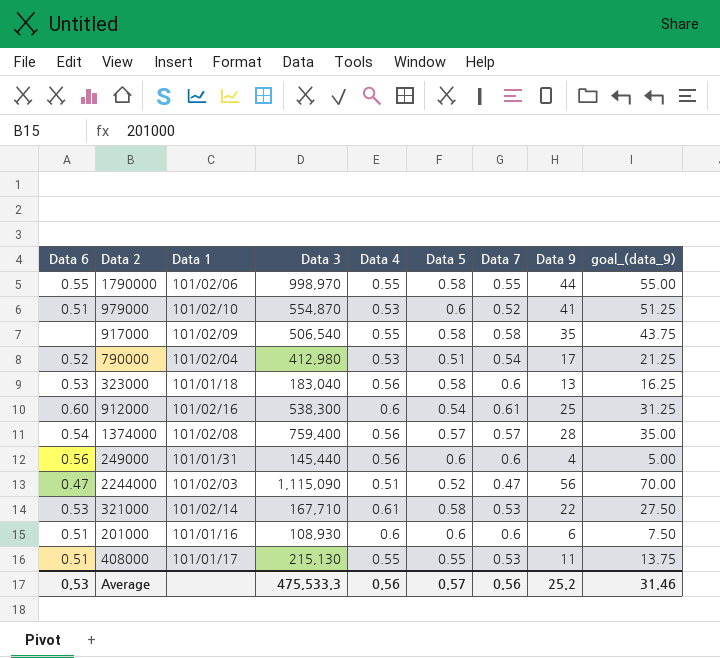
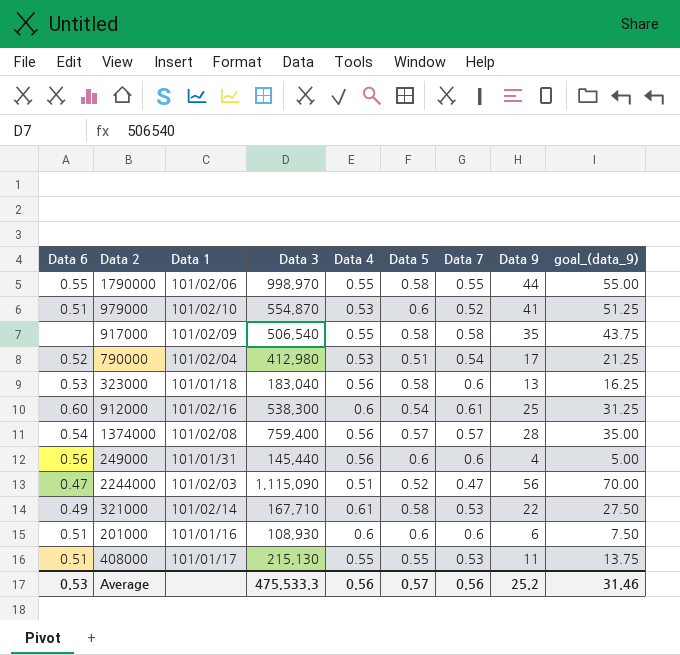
321000 | Data 6: 0.53 -> 0.49

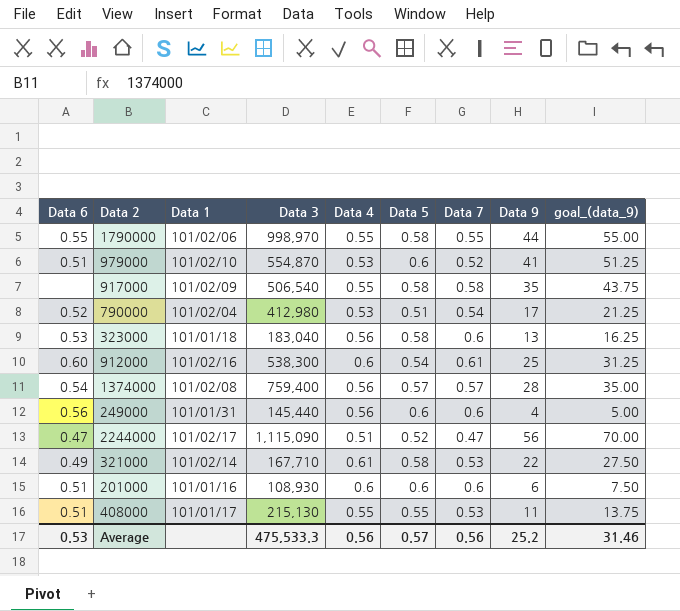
2244000 | Data 1: 101/02/03 -> 101/02/17

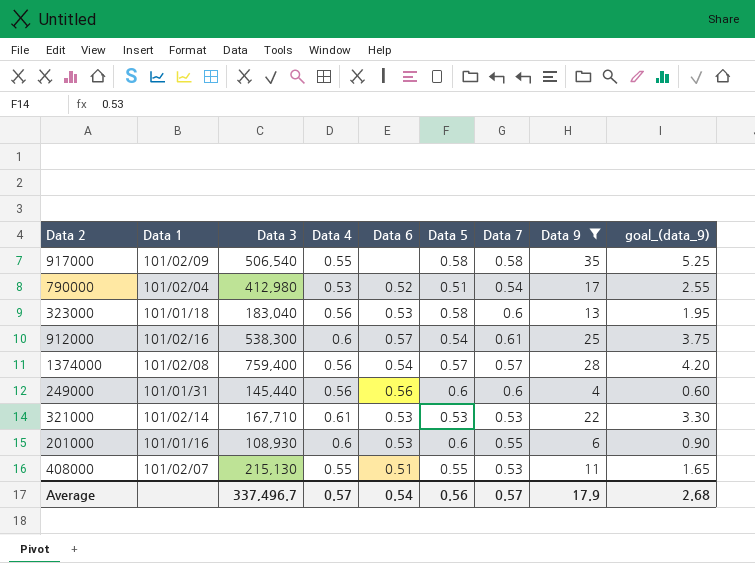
filter: none -> Data 9 <= 35
column Data 6 | position: 1 -> 5
column goal_(data_9) | formula: [Data 9] * 1.25 -> [Data 9] * 0.15
912000 | Data 6: 0.60 -> 0.57
321000 | Data 6: 0.49 -> 0.53
321000 | Data 5: 0.58 -> 0.53
201000 | Data 6: 0.51 -> 0.53
201000 | Data 7: 0.6 -> 0.55
408000 | Data 1: 101/01/17 -> 101/02/07
Average | Data 3: 475,533.3 -> 337,496.7
Average | Data 4: 0.56 -> 0.57
Average | Data 6: 0.53 -> 0.54
Average | Data 5: 0.57 -> 0.56
Average | Data 7: 0.56 -> 0.57
Average | Data 9: 25.2 -> 17.9
Average | goal_(data_9): 31.46 -> 2.68

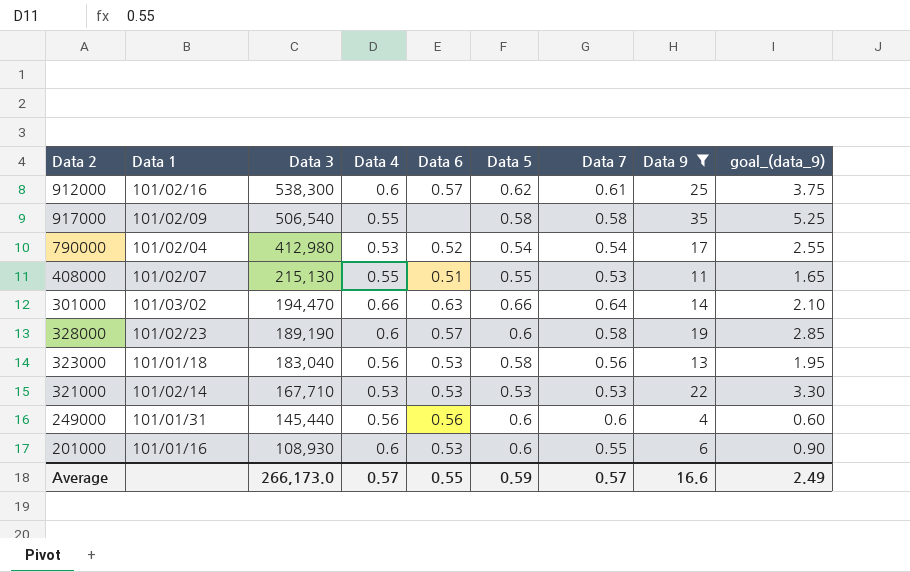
row order: none -> Data 3 descending
row 1374000: 101/02/08 | 759,400 | 0.56 | 0.54 | 0.57 | 0.57 | 28 | 4.20 -> none
912000 | Data 5: 0.54 -> 0.62
790000 | Data 5: 0.51 -> 0.54
row 301000: none -> 101/03/02 | 194,470 | 0.66 | 0.63 | 0.66 | 0.64 | 14 | 2.10
row 328000: none -> 101/02/23 | 189,190 | 0.6 | 0.57 | 0.6 | 0.58 | 19 | 2.85
323000 | Data 7: 0.6 -> 0.56
321000 | Data 4: 0.61 -> 0.53
Average | Data 3: 337,496.7 -> 266,173.0
Average | Data 6: 0.54 -> 0.55
Average | Data 5: 0.56 -> 0.59
Average | Data 9: 17.9 -> 16.6
Average | goal_(data_9): 2.68 -> 2.49

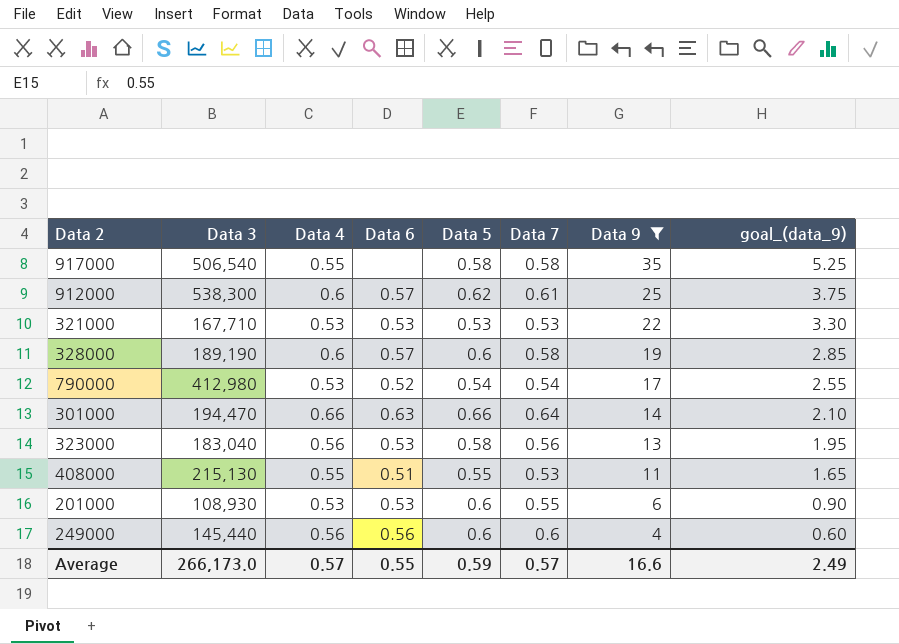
row order: Data 3 descending -> Data 9 descending
column Data 1 | position: 2 -> none
201000 | Data 4: 0.6 -> 0.53

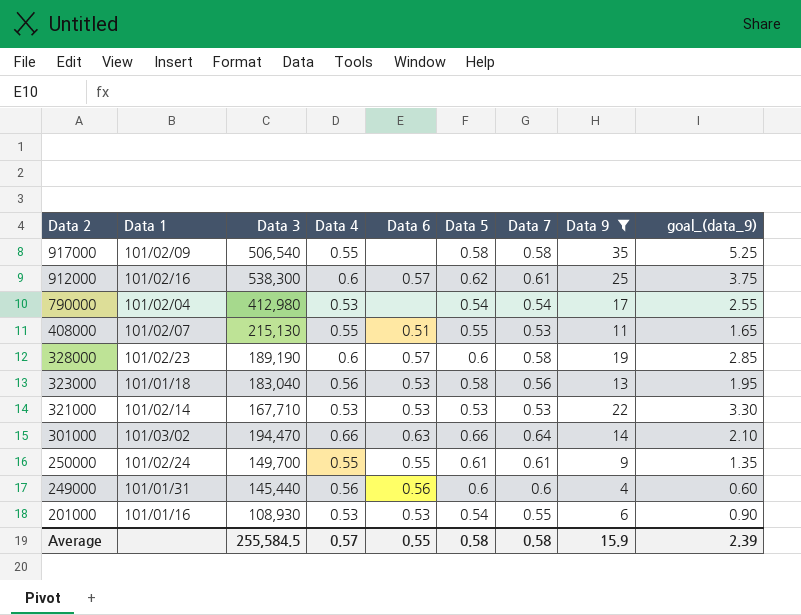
row order: Data 9 descending -> Data 2 descending
column Data 1 | position: none -> 2
790000 | Data 6: 0.52 -> none
row 250000: none -> 101/02/24 | 149,700 | 0.55 | 0.55 | 0.61 | 0.61 | 9 | 1.35
201000 | Data 5: 0.6 -> 0.54
Average | Data 3: 266,173.0 -> 255,584.5
Average | Data 5: 0.59 -> 0.58
Average | Data 7: 0.57 -> 0.58
Average | Data 9: 16.6 -> 15.9
Average | goal_(data_9): 2.49 -> 2.39

